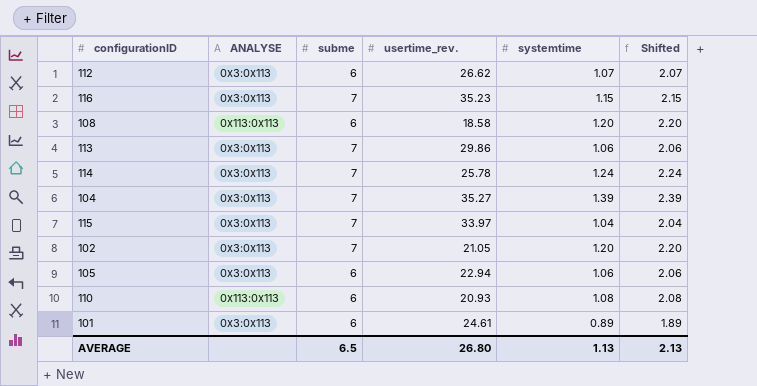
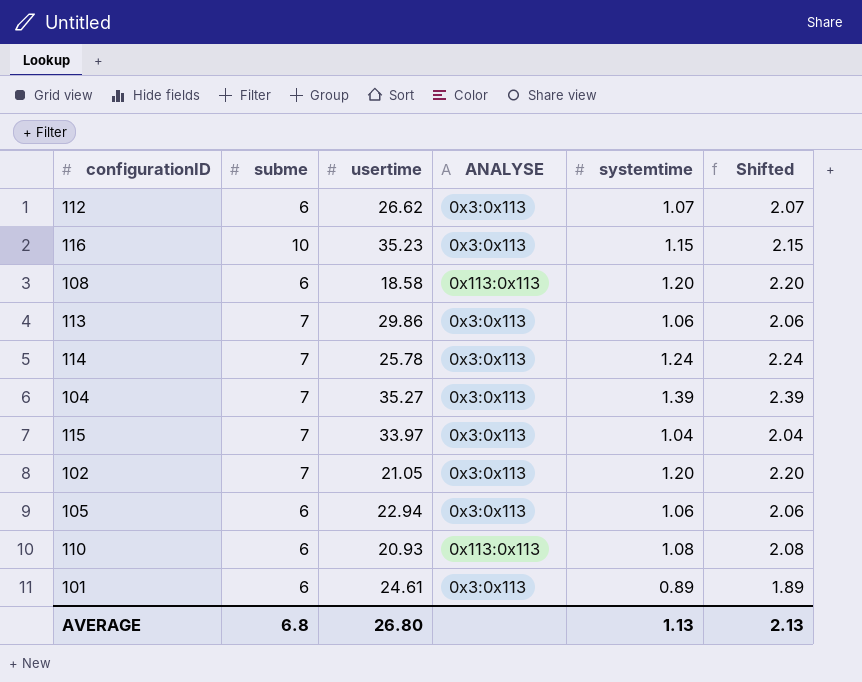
column name: usertime_rev. -> usertime
column ANALYSE | position: 2 -> 4
116 | subme: 7 -> 10
AVERAGE | subme: 6.5 -> 6.8

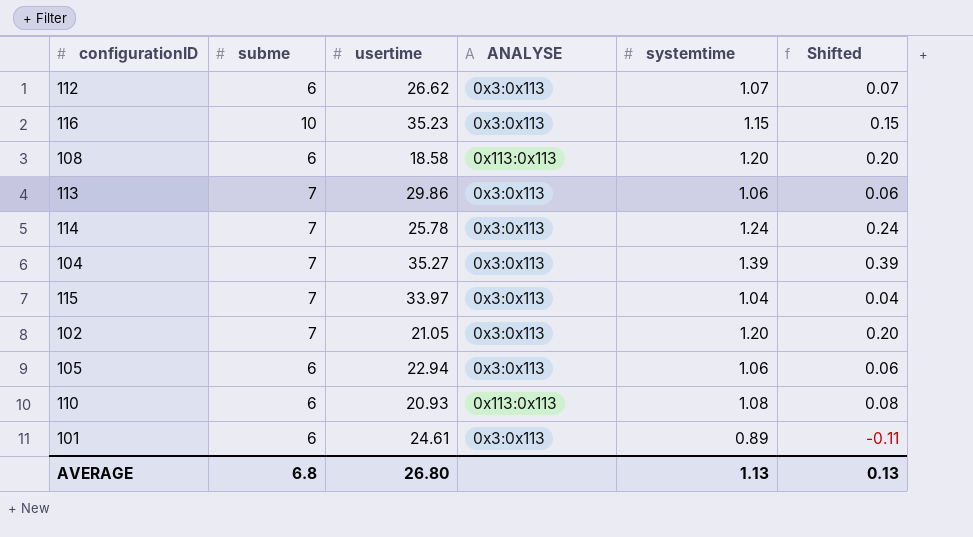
column Shifted | formula: [systemtime] + 1 -> [systemtime] - 1
AVERAGE | Shifted: 2.13 -> 0.13

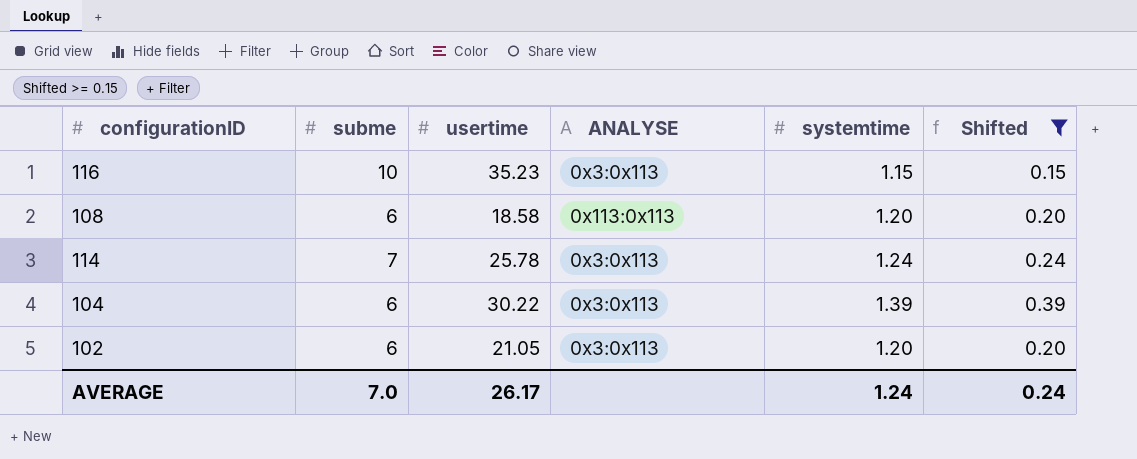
filter: none -> Shifted >= 0.15
104 | subme: 7 -> 6
104 | usertime: 35.27 -> 30.22
102 | subme: 7 -> 6
AVERAGE | subme: 6.8 -> 7.0
AVERAGE | usertime: 26.80 -> 26.17
AVERAGE | systemtime: 1.13 -> 1.24
AVERAGE | Shifted: 0.13 -> 0.24

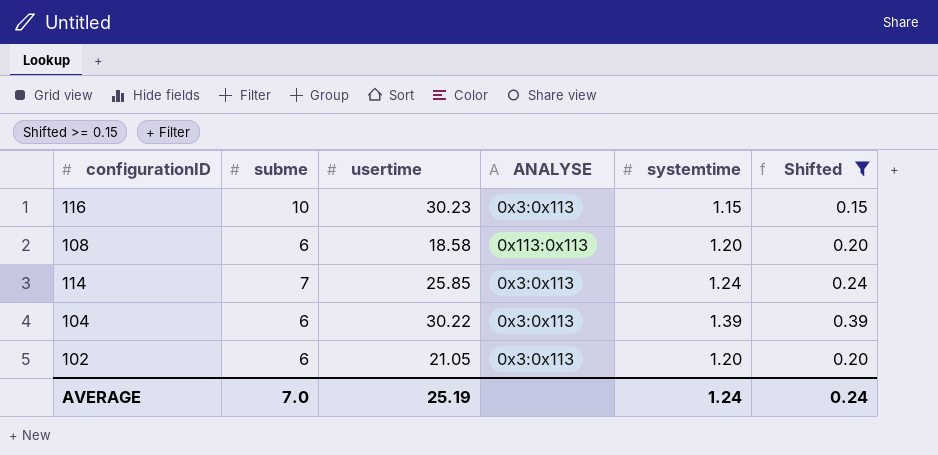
116 | usertime: 35.23 -> 30.23
114 | usertime: 25.78 -> 25.85
AVERAGE | usertime: 26.17 -> 25.19

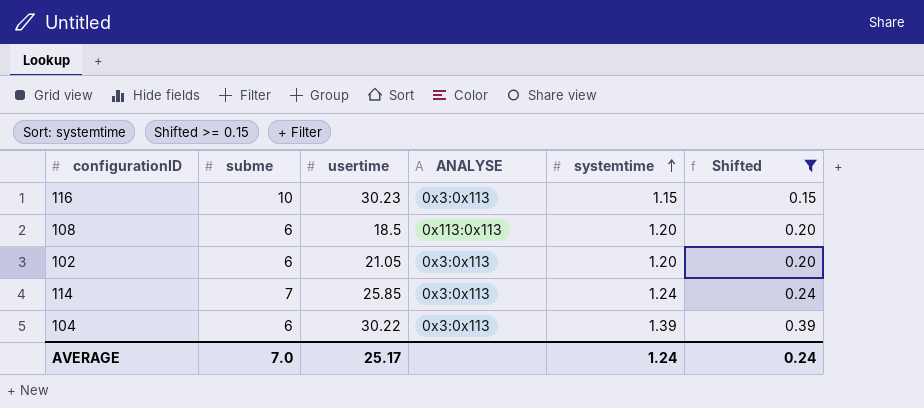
row order: none -> systemtime ascending
108 | usertime: 18.58 -> 18.5
AVERAGE | usertime: 25.19 -> 25.17

